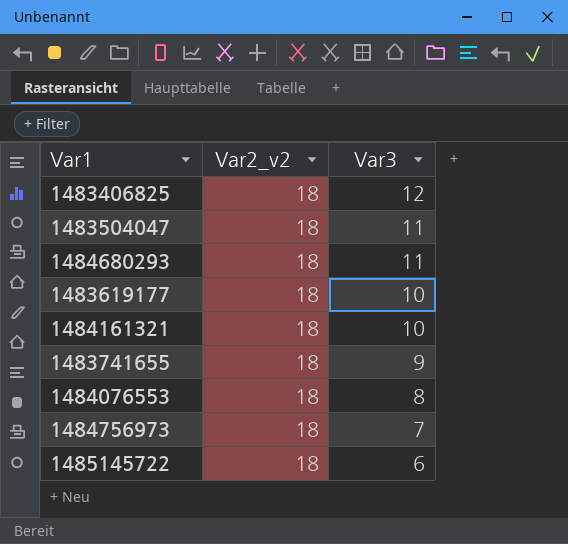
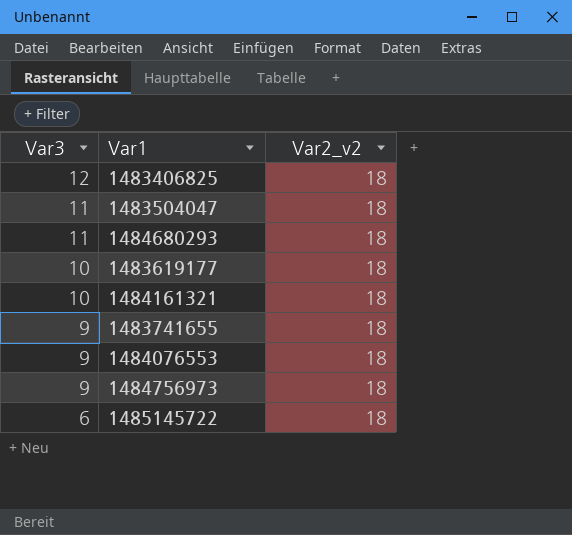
column Var3 | position: 3 -> 1
1484076553 | Var3: 8 -> 9
1484756973 | Var3: 7 -> 9

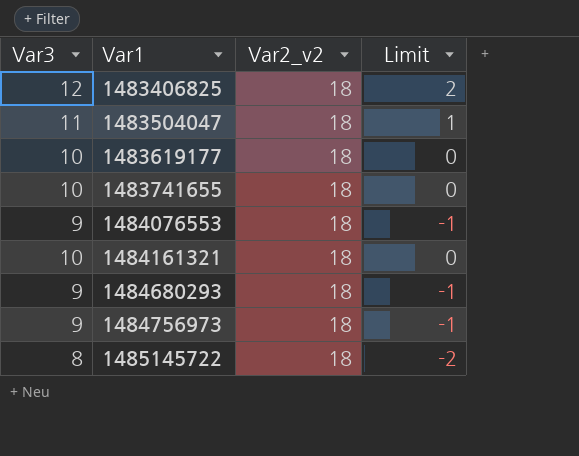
row order: Var3 descending -> Var1 ascending
column Limit | formula: none -> [Var3] - 10
1483741655 | Var3: 9 -> 10
1484680293 | Var3: 11 -> 9
1485145722 | Var3: 6 -> 8

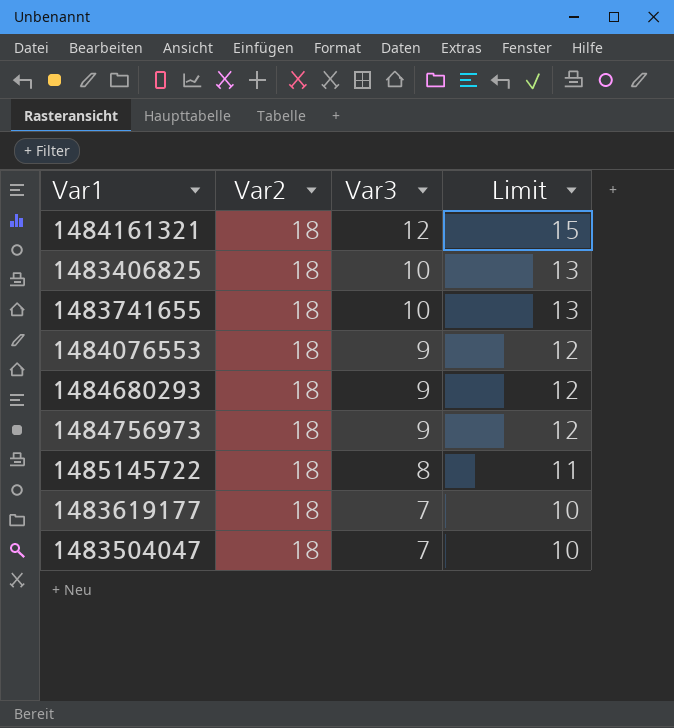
row order: Var1 ascending -> Var3 descending
column name: Var2_v2 -> Var2
column Var3 | position: 1 -> 3
column Limit | formula: [Var3] - 10 -> [Var3] + 3
1484161321 | Var3: 10 -> 12
1483406825 | Var3: 12 -> 10
1483619177 | Var3: 10 -> 7
1483504047 | Var3: 11 -> 7

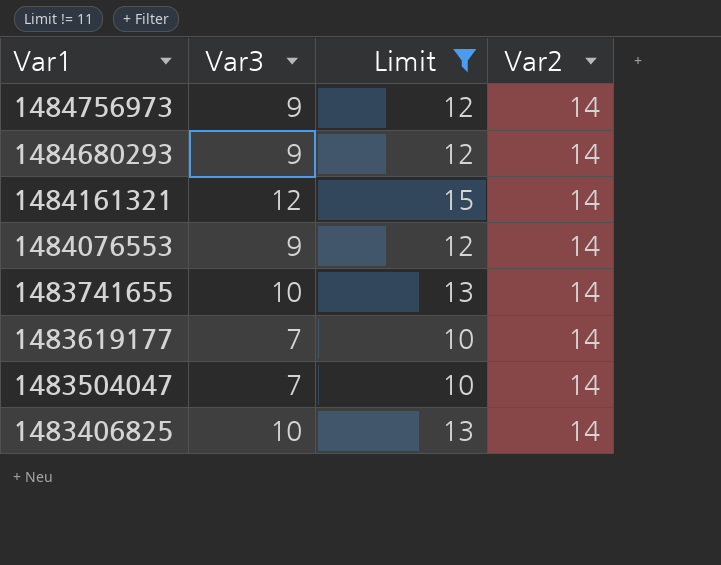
filter: none -> Limit != 11
row order: Var3 descending -> Var1 descending
column Var2 | position: 2 -> 4
1484756973 | Var2: 18 -> 14
1484680293 | Var2: 18 -> 14
1484161321 | Var2: 18 -> 14
1484076553 | Var2: 18 -> 14
1483741655 | Var2: 18 -> 14
1483619177 | Var2: 18 -> 14
1483504047 | Var2: 18 -> 14
1483406825 | Var2: 18 -> 14

